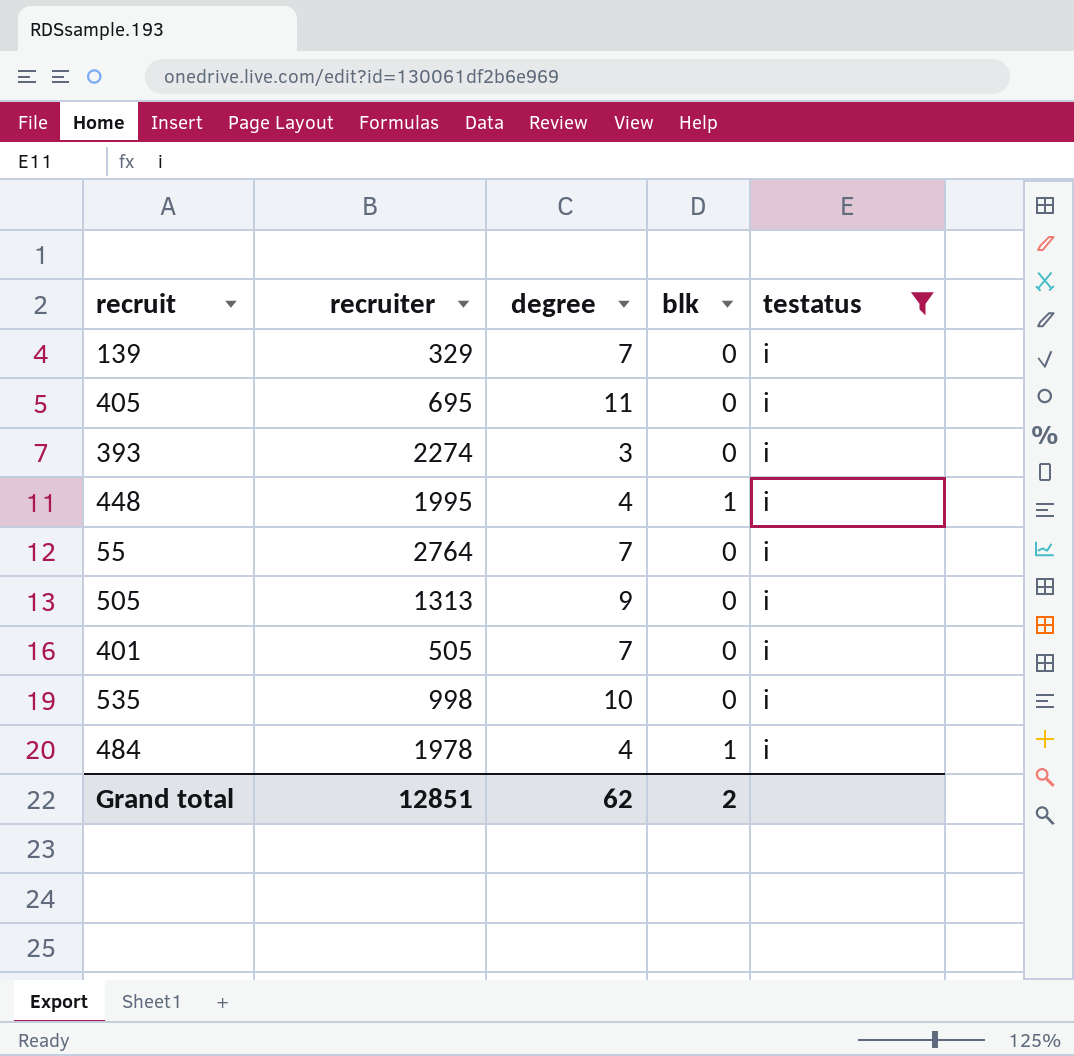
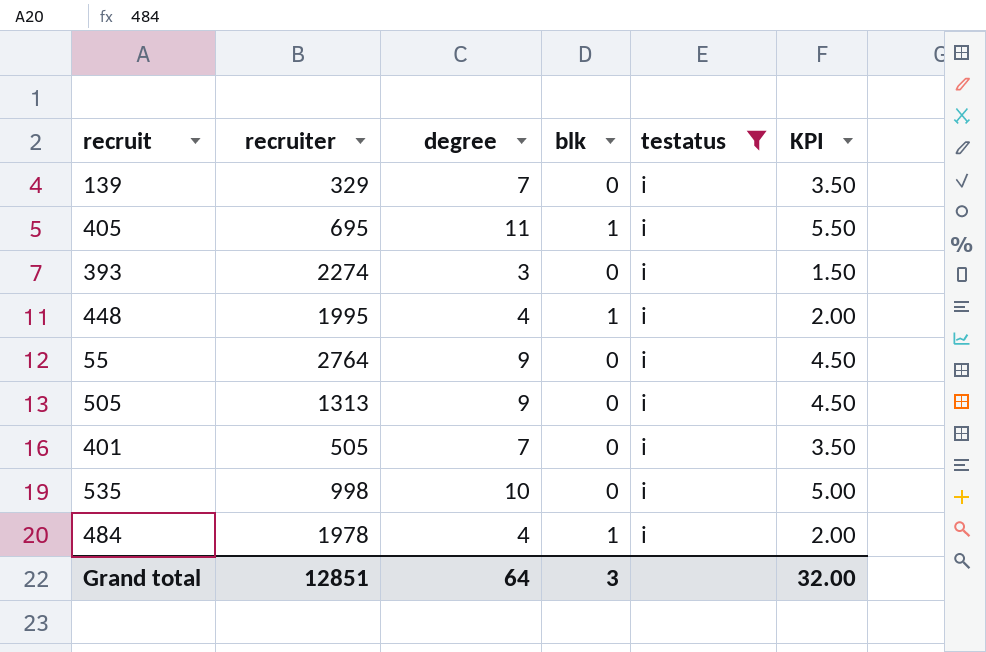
column KPI | formula: none -> [degree] * 0.5
405 | blk: 0 -> 1
55 | degree: 7 -> 9
Grand total | degree: 62 -> 64
Grand total | blk: 2 -> 3

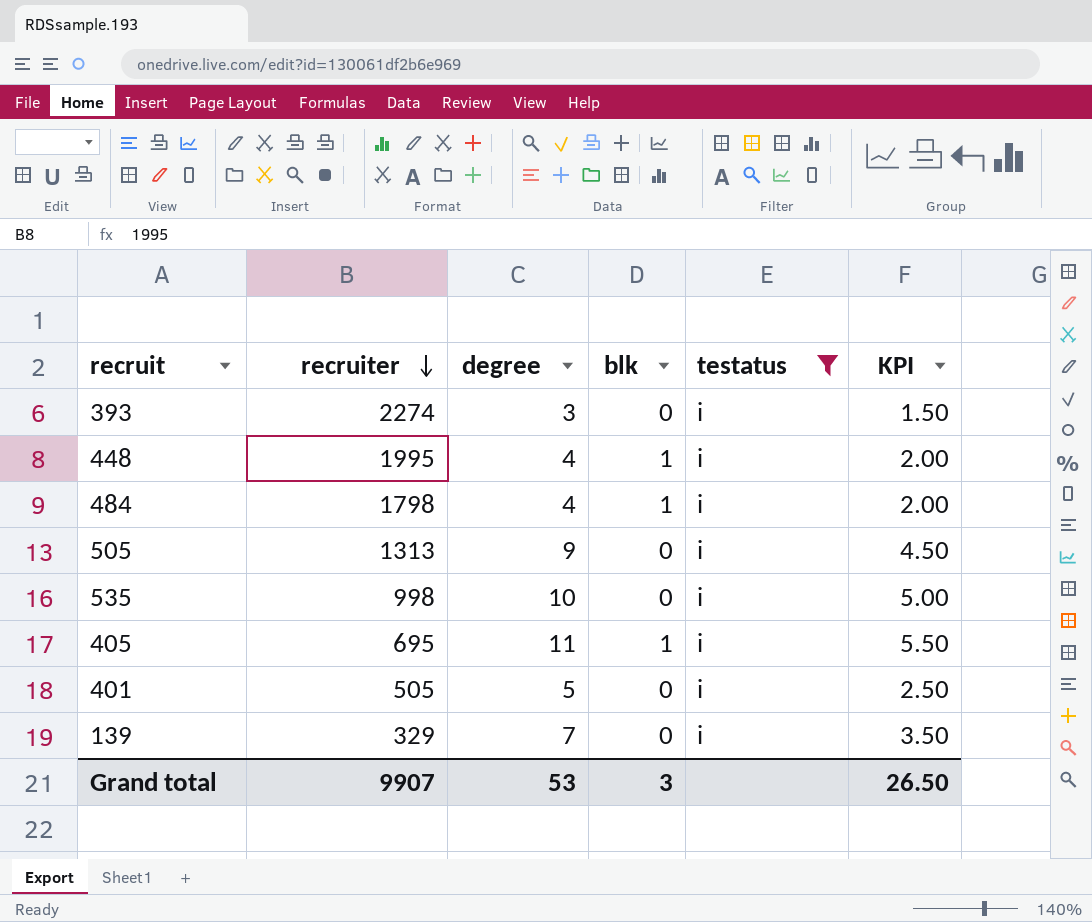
row order: none -> recruiter descending
row 55: 2764 | 9 | 0 | i | 4.50 -> none
484 | recruiter: 1978 -> 1798
401 | degree: 7 -> 5
401 | KPI: 3.50 -> 2.50
Grand total | recruiter: 12851 -> 9907
Grand total | degree: 64 -> 53
Grand total | KPI: 32.00 -> 26.50

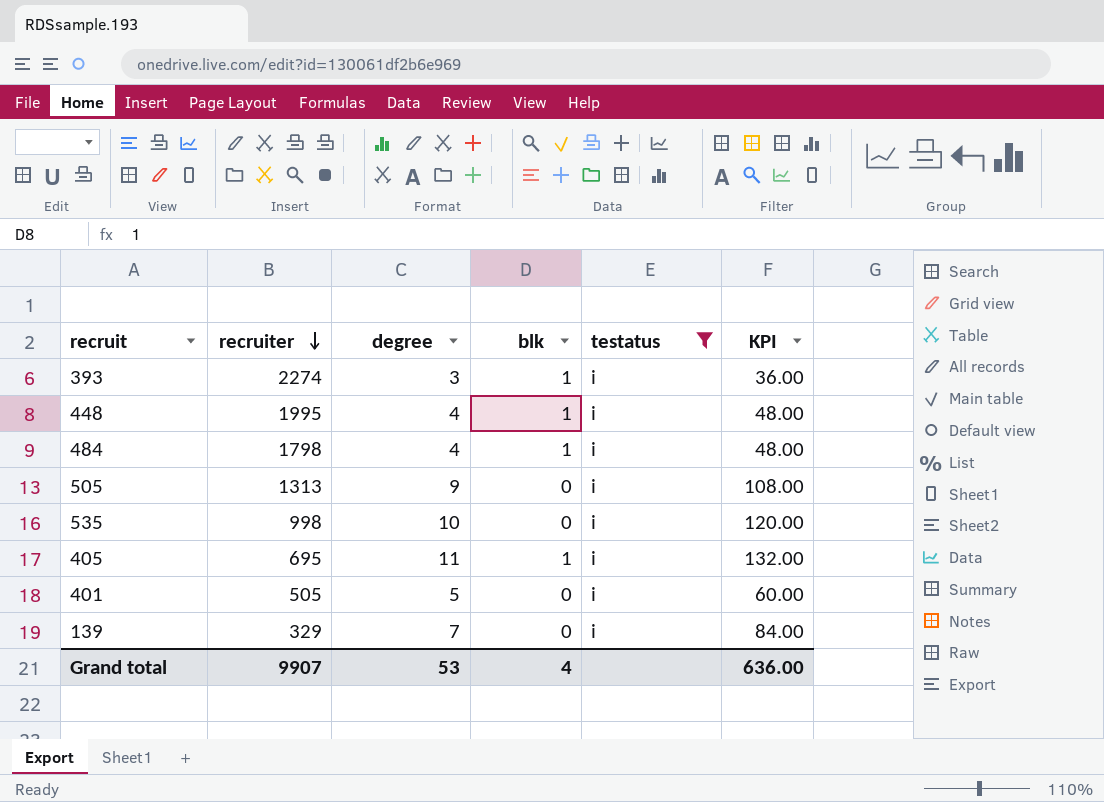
column KPI | formula: [degree] * 0.5 -> [degree] * 12
393 | blk: 0 -> 1
Grand total | blk: 3 -> 4
Grand total | KPI: 26.50 -> 636.00

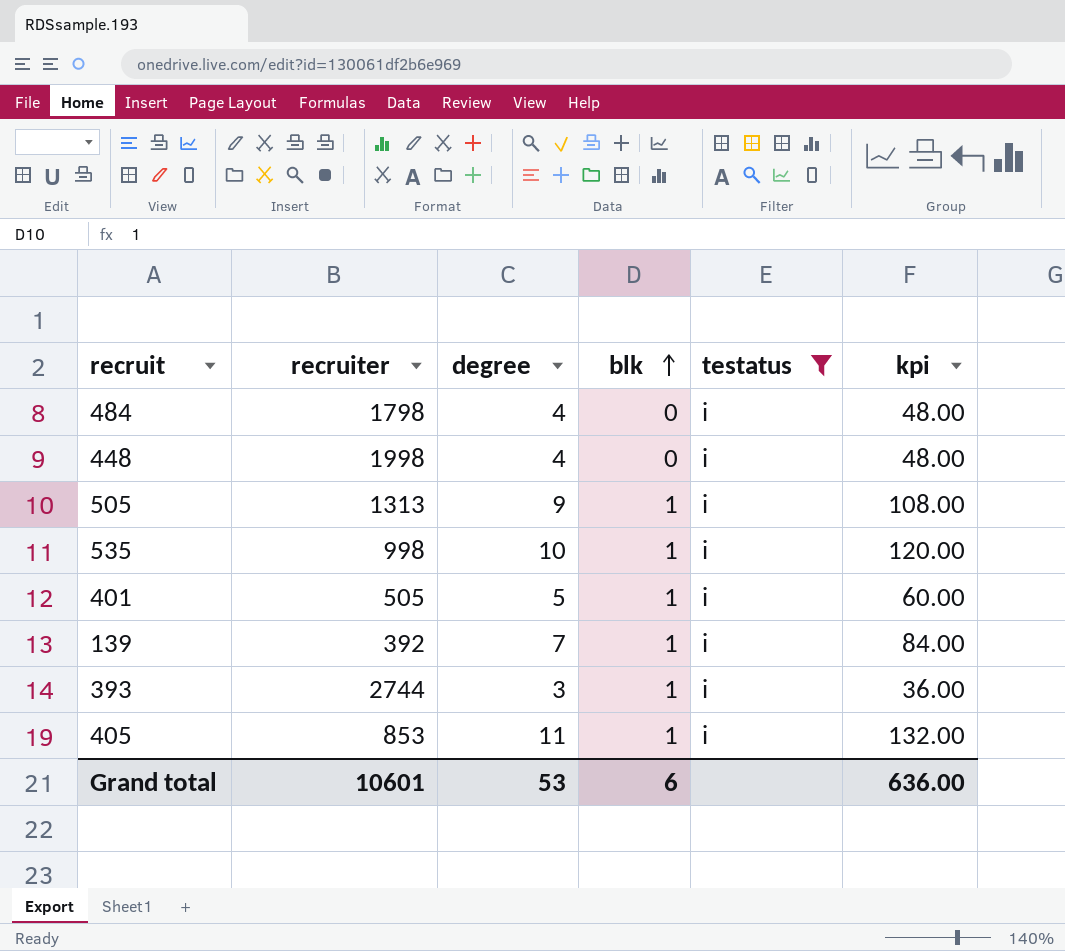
row order: recruiter descending -> blk ascending
column name: KPI -> kpi
484 | blk: 1 -> 0
448 | recruiter: 1995 -> 1998
448 | blk: 1 -> 0
505 | blk: 0 -> 1
535 | blk: 0 -> 1
401 | blk: 0 -> 1
139 | recruiter: 329 -> 392
139 | blk: 0 -> 1
393 | recruiter: 2274 -> 2744
405 | recruiter: 695 -> 853
Grand total | recruiter: 9907 -> 10601
Grand total | blk: 4 -> 6

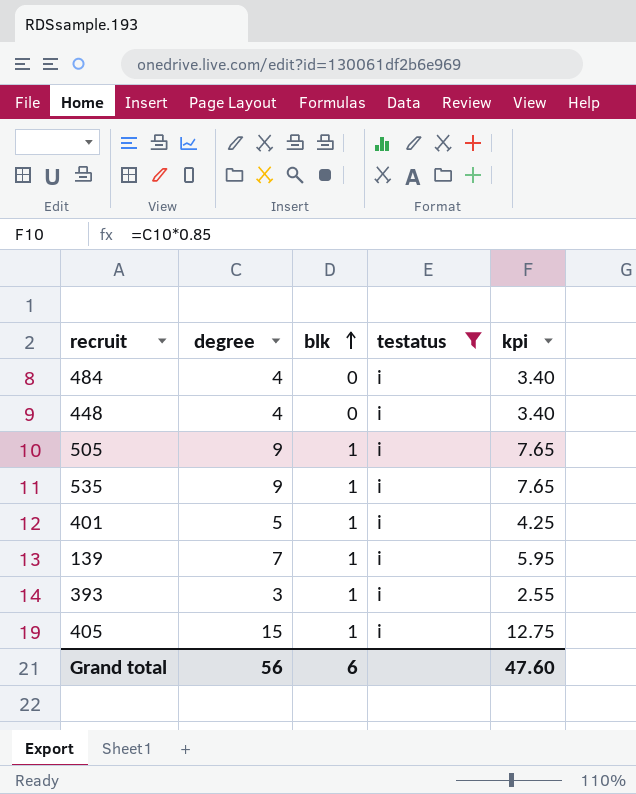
column recruiter | position: 2 -> none
column kpi | formula: [degree] * 12 -> [degree] * 0.85
535 | degree: 10 -> 9
405 | degree: 11 -> 15
Grand total | degree: 53 -> 56
Grand total | kpi: 636.00 -> 47.60

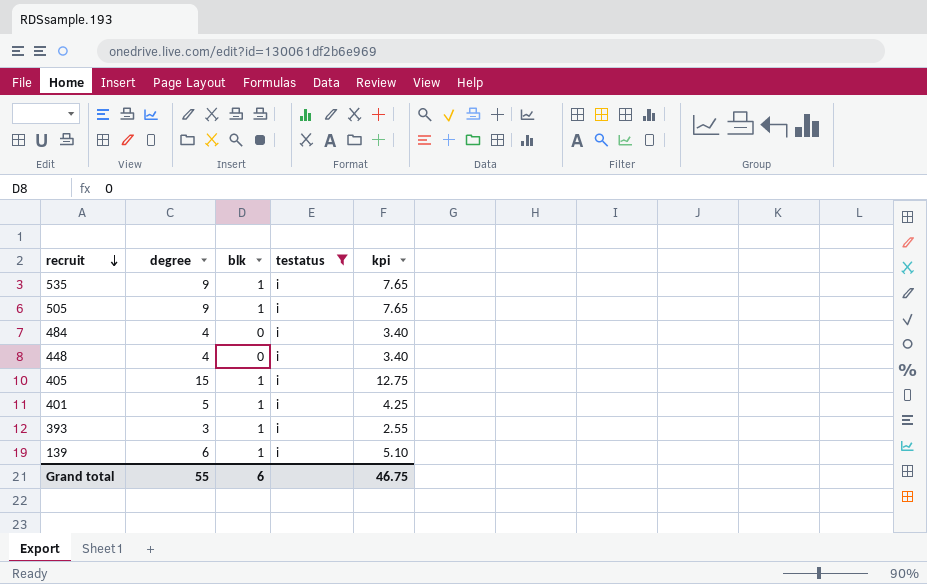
row order: blk ascending -> recruit descending
139 | degree: 7 -> 6
139 | kpi: 5.95 -> 5.10
Grand total | degree: 56 -> 55
Grand total | kpi: 47.60 -> 46.75

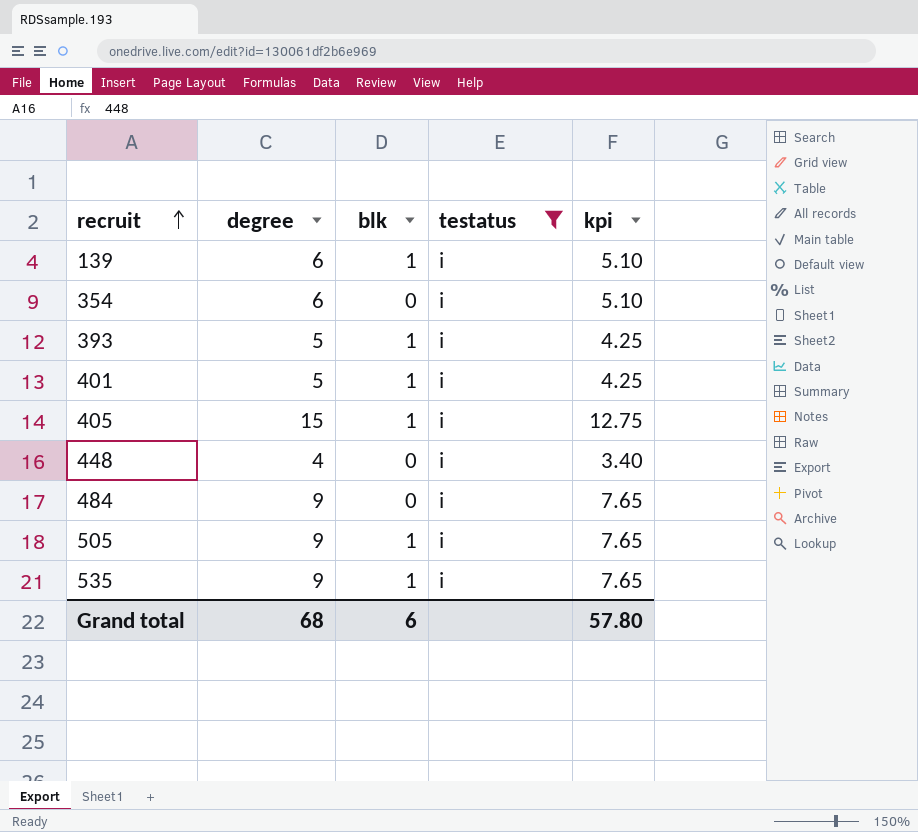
row order: recruit descending -> recruit ascending
row 354: none -> 6 | 0 | i | 5.10
393 | degree: 3 -> 5
393 | kpi: 2.55 -> 4.25
484 | degree: 4 -> 9
484 | kpi: 3.40 -> 7.65
Grand total | degree: 55 -> 68
Grand total | kpi: 46.75 -> 57.80

